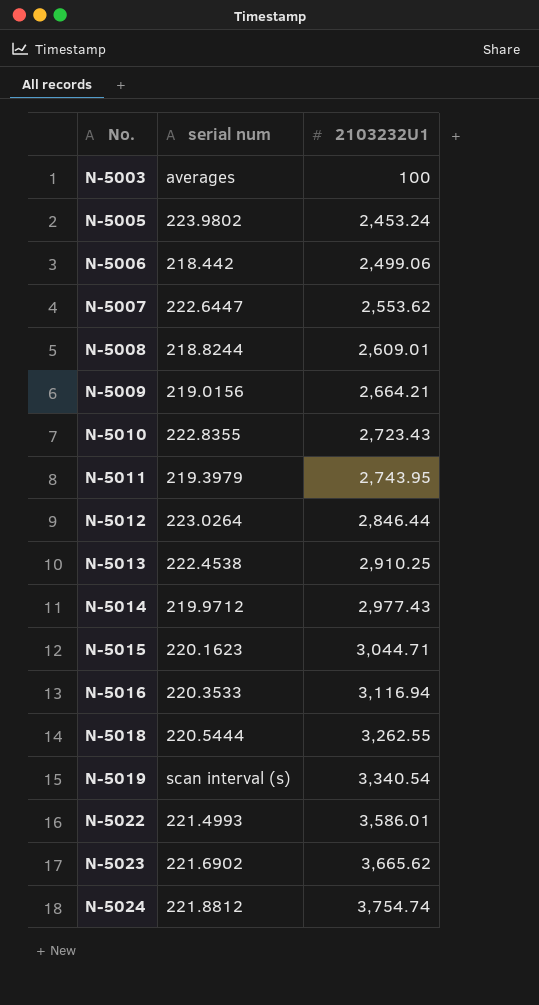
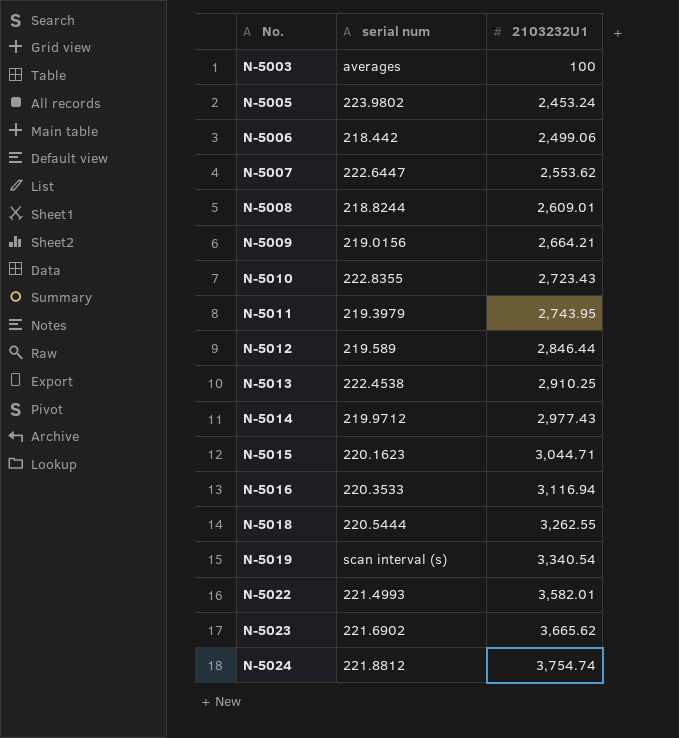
N-5012 | serial num: 223.0264 -> 219.589
N-5022 | 2103232U1: 3,586.01 -> 3,582.01

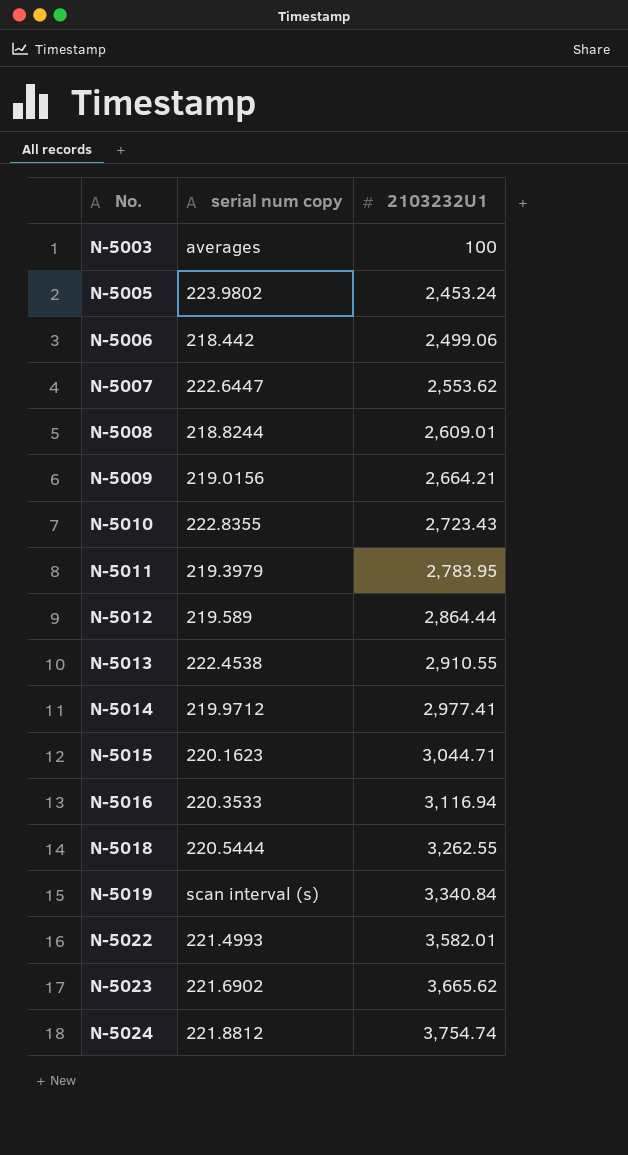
column name: serial num -> serial num copy
N-5011 | 2103232U1: 2,743.95 -> 2,783.95
N-5012 | 2103232U1: 2,846.44 -> 2,864.44
N-5013 | 2103232U1: 2,910.25 -> 2,910.55
N-5014 | 2103232U1: 2,977.43 -> 2,977.41
N-5019 | 2103232U1: 3,340.54 -> 3,340.84

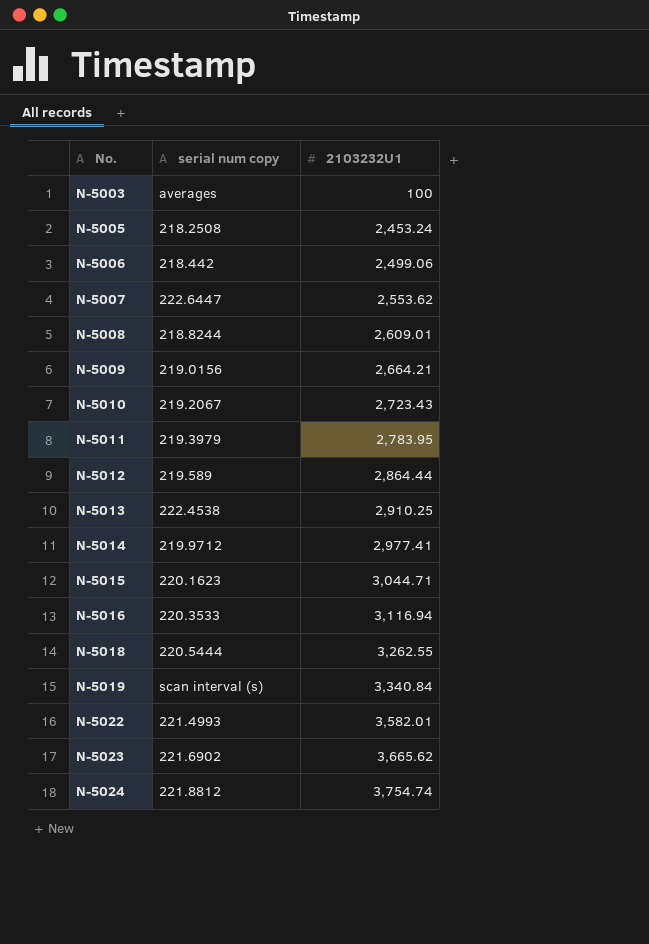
N-5005 | serial num copy: 223.9802 -> 218.2508
N-5010 | serial num copy: 222.8355 -> 219.2067
N-5013 | 2103232U1: 2,910.55 -> 2,910.25

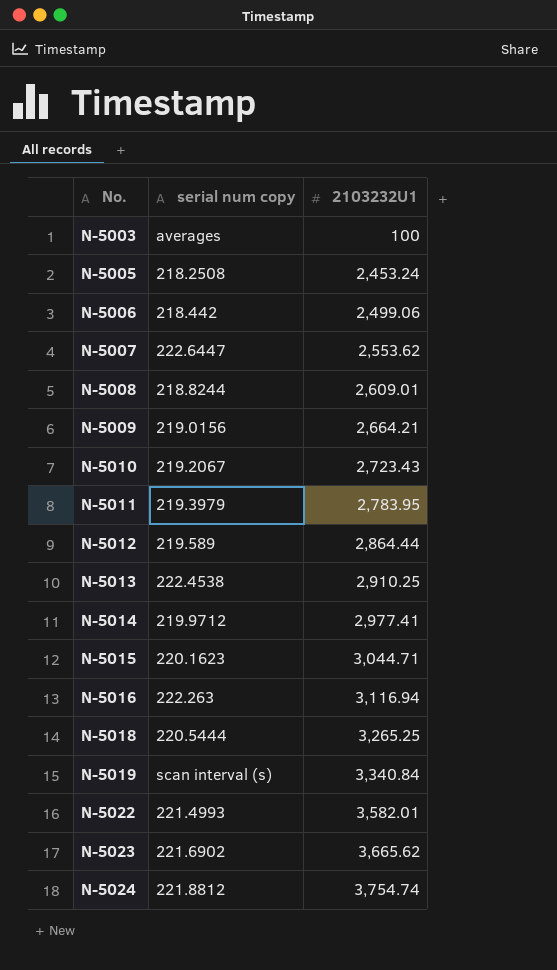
N-5016 | serial num copy: 220.3533 -> 222.263
N-5018 | 2103232U1: 3,262.55 -> 3,265.25

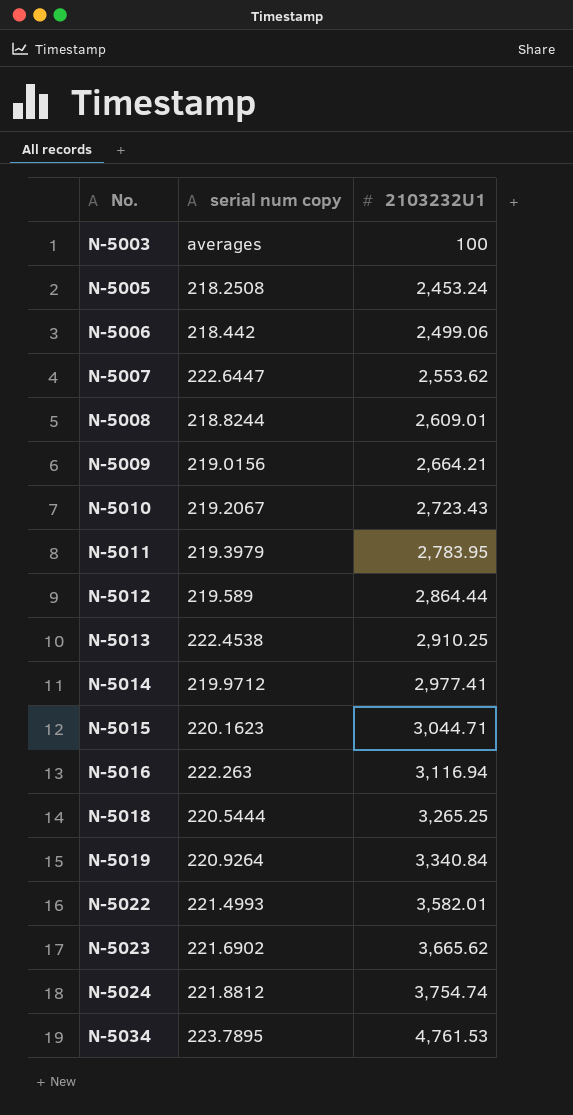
N-5019 | serial num copy: scan interval (s) -> 220.9264
row N-5034: none -> 223.7895 | 4,761.53

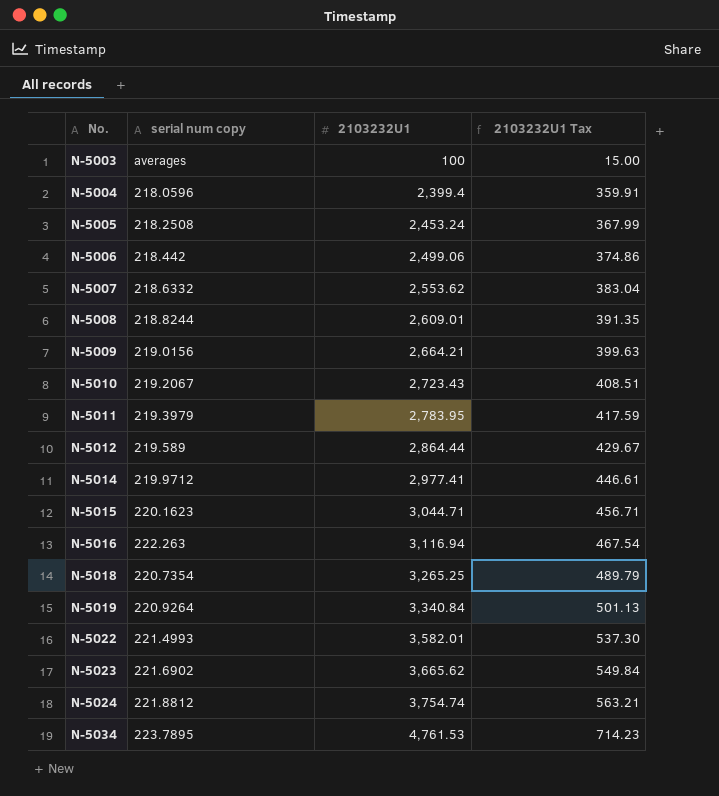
column 2103232U1 Tax | formula: none -> [2103232U1] * 0.15
row N-5013: 222.4538 | 2,910.25 -> none
row N-5004: none -> 218.0596 | 2,399.4 | 359.91
N-5007 | serial num copy: 222.6447 -> 218.6332
N-5018 | serial num copy: 220.5444 -> 220.7354

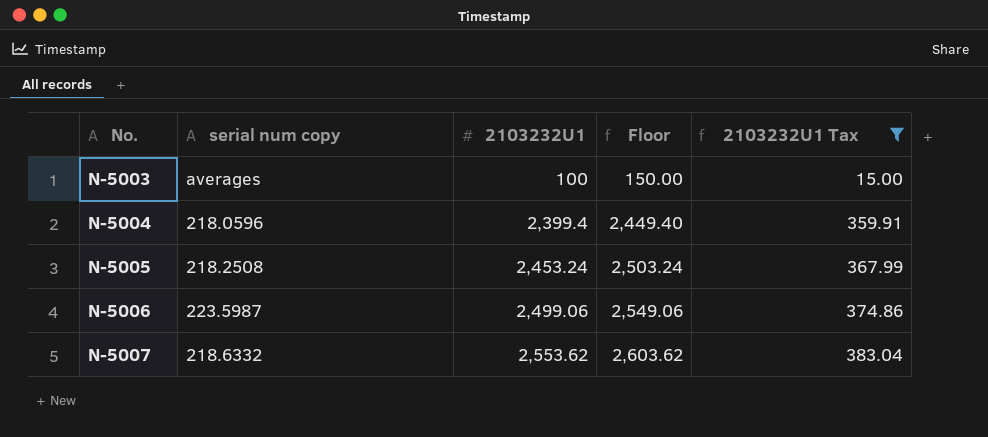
filter: none -> 2103232U1 Tax <= 383.04
column Floor | formula: none -> [2103232U1] + 50
N-5006 | serial num copy: 218.442 -> 223.5987

